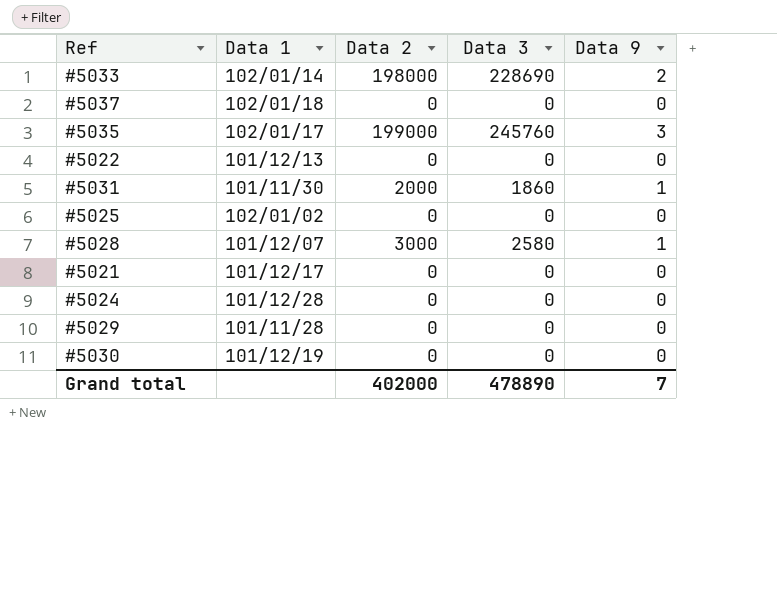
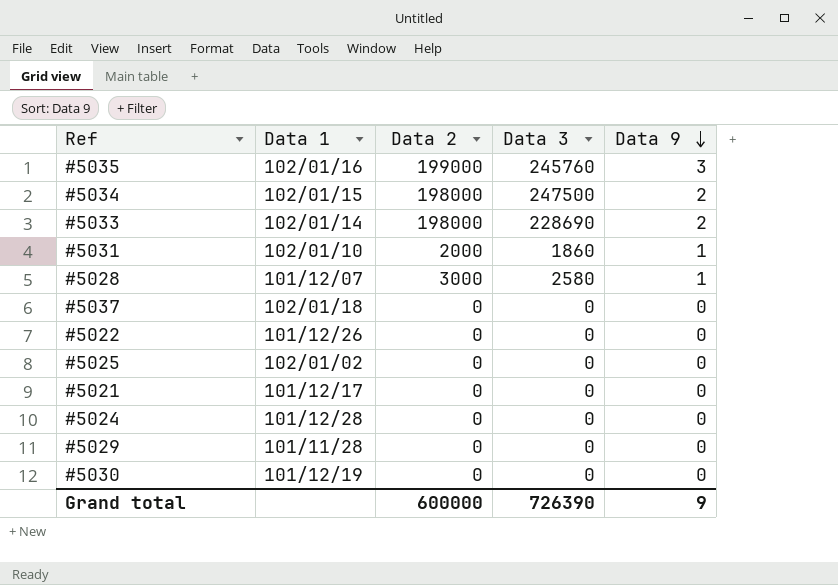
row order: none -> Data 9 descending
#5035 | Data 1: 102/01/17 -> 102/01/16
row #5034: none -> 102/01/15 | 198000 | 247500 | 2
#5031 | Data 1: 101/11/30 -> 102/01/10
#5022 | Data 1: 101/12/13 -> 101/12/26
Grand total | Data 2: 402000 -> 600000
Grand total | Data 3: 478890 -> 726390
Grand total | Data 9: 7 -> 9

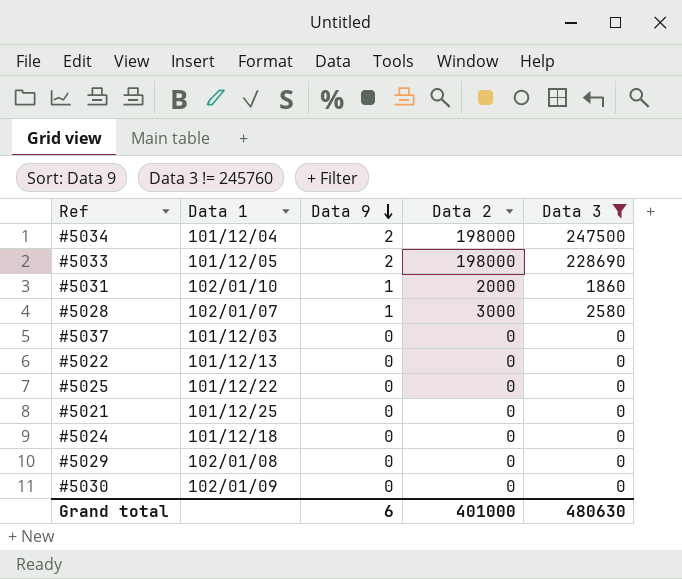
filter: none -> Data 3 != 245760
column Data 9 | position: 5 -> 3
#5034 | Data 1: 102/01/15 -> 101/12/04
#5033 | Data 1: 102/01/14 -> 101/12/05
#5028 | Data 1: 101/12/07 -> 102/01/07
#5037 | Data 1: 102/01/18 -> 101/12/03
#5022 | Data 1: 101/12/26 -> 101/12/13
#5025 | Data 1: 102/01/02 -> 101/12/22
#5021 | Data 1: 101/12/17 -> 101/12/25
#5024 | Data 1: 101/12/28 -> 101/12/18
#5029 | Data 1: 101/11/28 -> 102/01/08
#5030 | Data 1: 101/12/19 -> 102/01/09
Grand total | Data 9: 9 -> 6
Grand total | Data 2: 600000 -> 401000
Grand total | Data 3: 726390 -> 480630

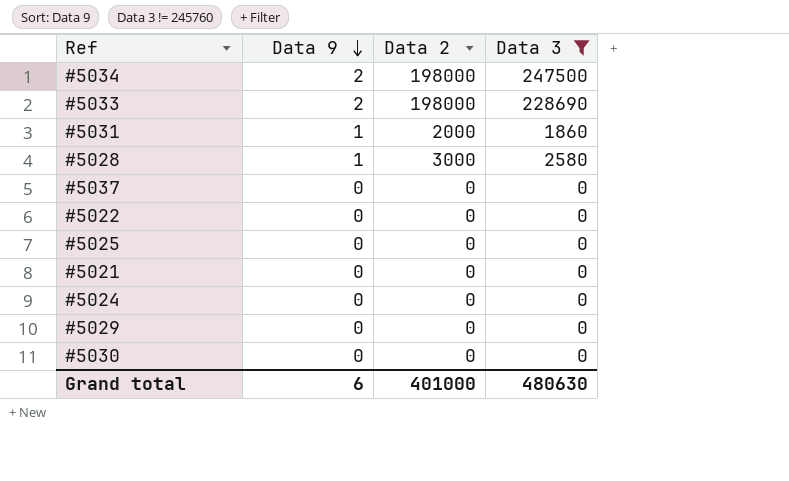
column Data 1 | position: 2 -> none

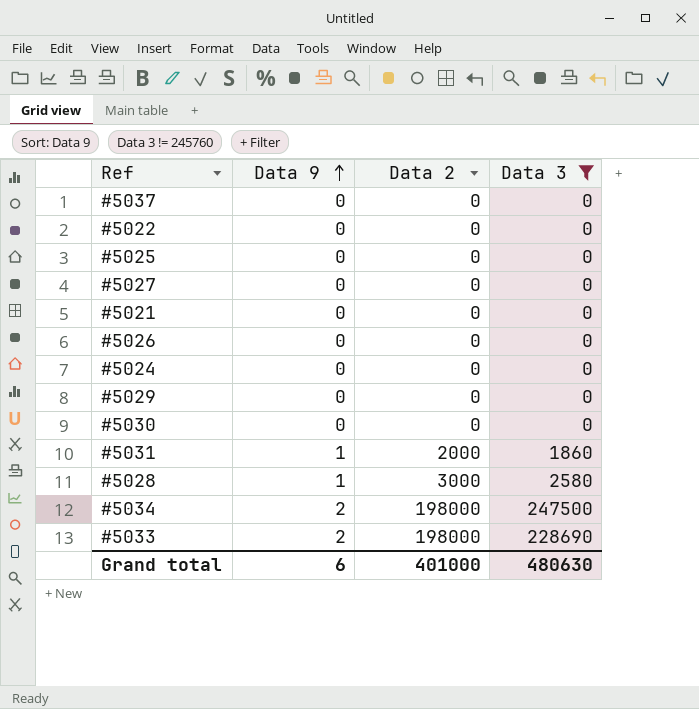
row order: Data 9 descending -> Data 9 ascending
row #5027: none -> 0 | 0 | 0
row #5026: none -> 0 | 0 | 0

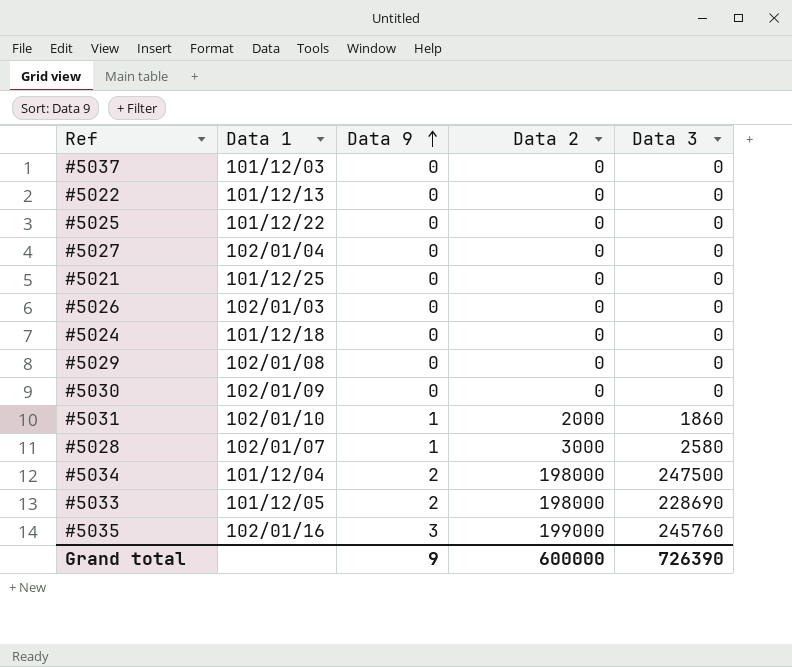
filter: Data 3 != 245760 -> none
column Data 1 | position: none -> 2
Grand total | Data 9: 6 -> 9
Grand total | Data 2: 401000 -> 600000
Grand total | Data 3: 480630 -> 726390

